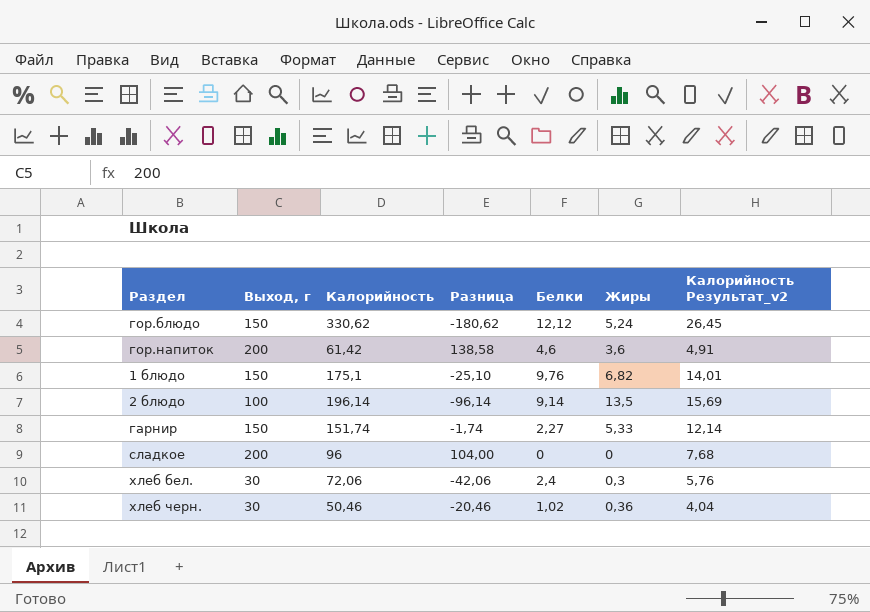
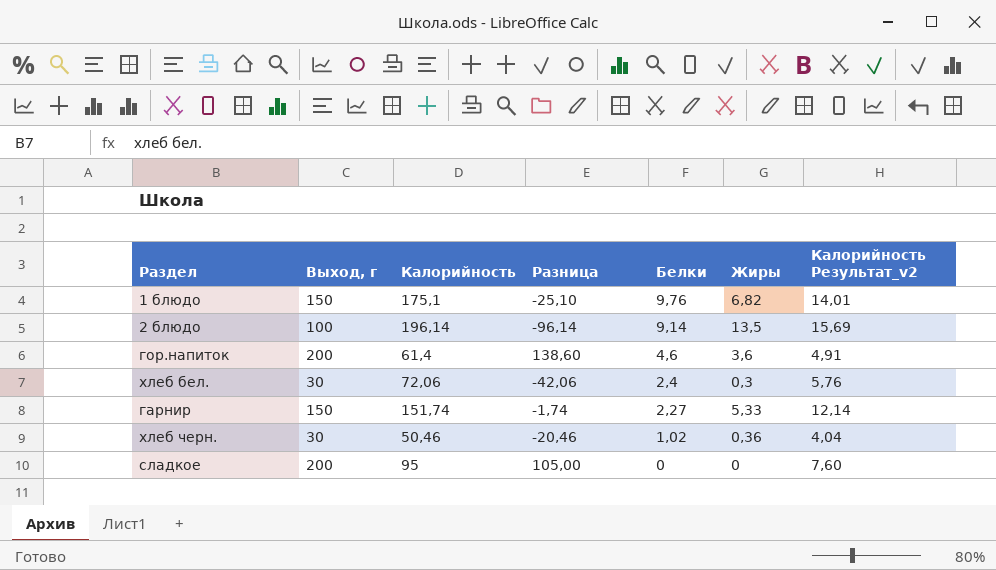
row order: none -> Белки descending
row гор.блюдо: 150 | 330,62 | -180,62 | 12,12 | 5,24 | 26,45 -> none
гор.напиток | Калорийность: 61,42 -> 61,4
гор.напиток | Разница: 138,58 -> 138,60
сладкое | Калорийность: 96 -> 95
сладкое | Разница: 104,00 -> 105,00
сладкое | Калорийность Результат_v2: 7,68 -> 7,60

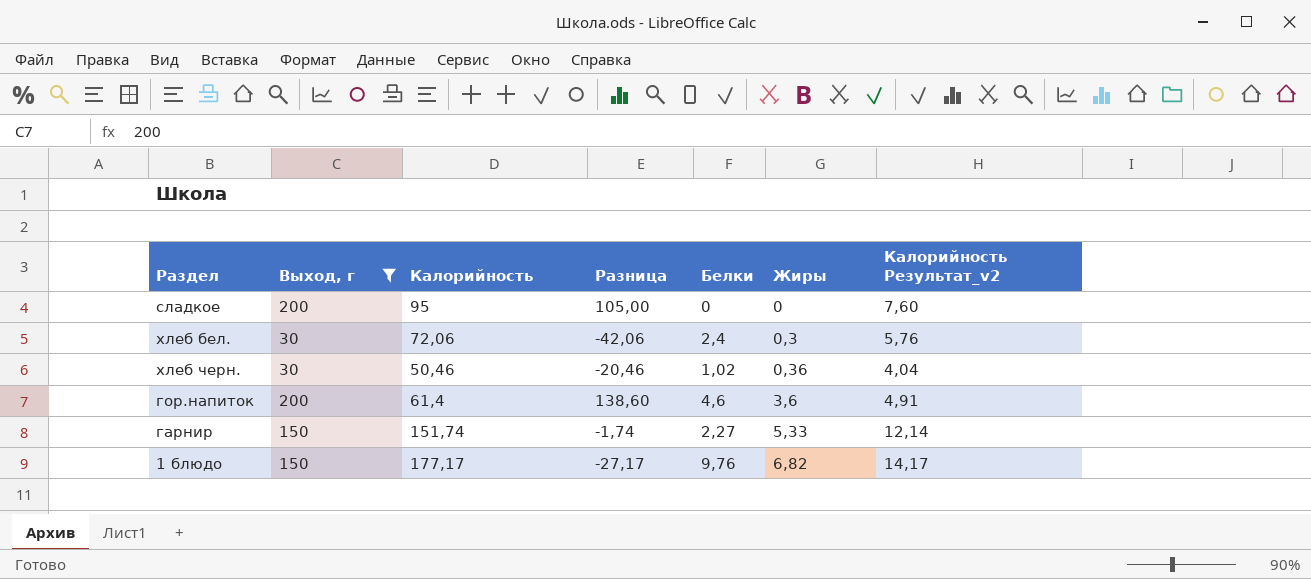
filter: none -> Выход, г != 100
row order: Белки descending -> Жиры ascending
1 блюдо | Калорийность: 175,1 -> 177,17
1 блюдо | Разница: -25,10 -> -27,17
1 блюдо | Калорийность Результат_v2: 14,01 -> 14,17

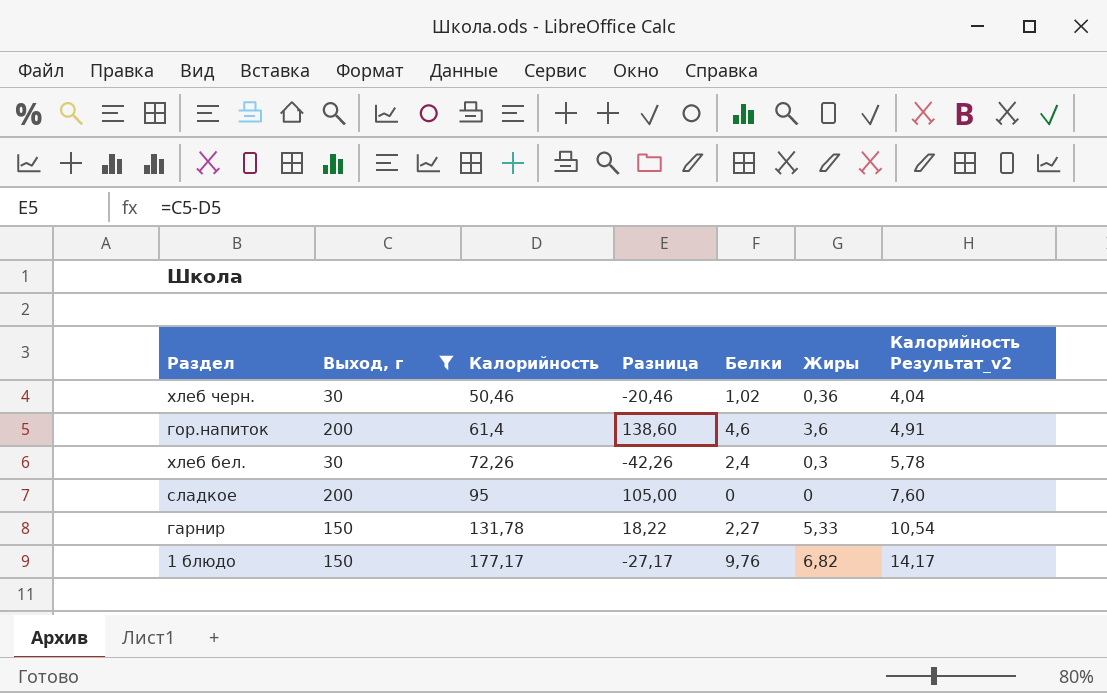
row order: Жиры ascending -> Калорийность ascending
хлеб бел. | Калорийность: 72,06 -> 72,26
хлеб бел. | Разница: -42,06 -> -42,26
хлеб бел. | Калорийность Результат_v2: 5,76 -> 5,78
гарнир | Калорийность: 151,74 -> 131,78
гарнир | Разница: -1,74 -> 18,22
гарнир | Калорийность Результат_v2: 12,14 -> 10,54

